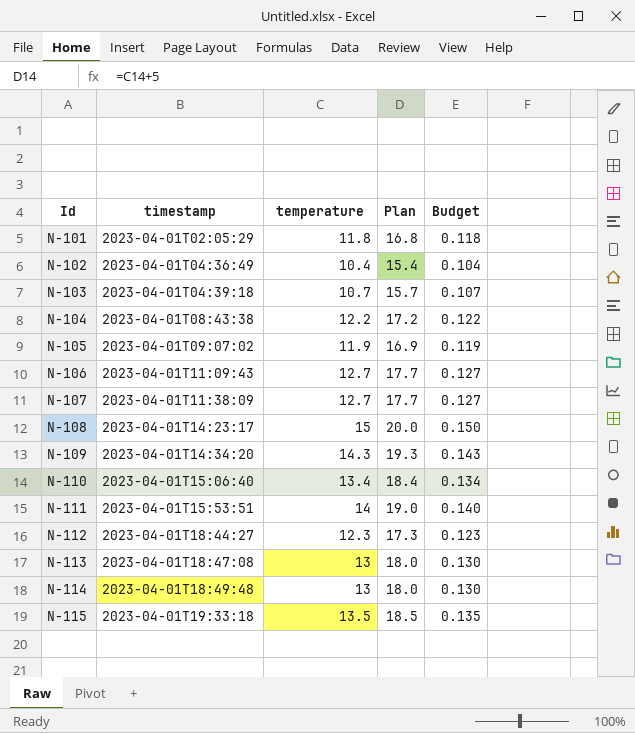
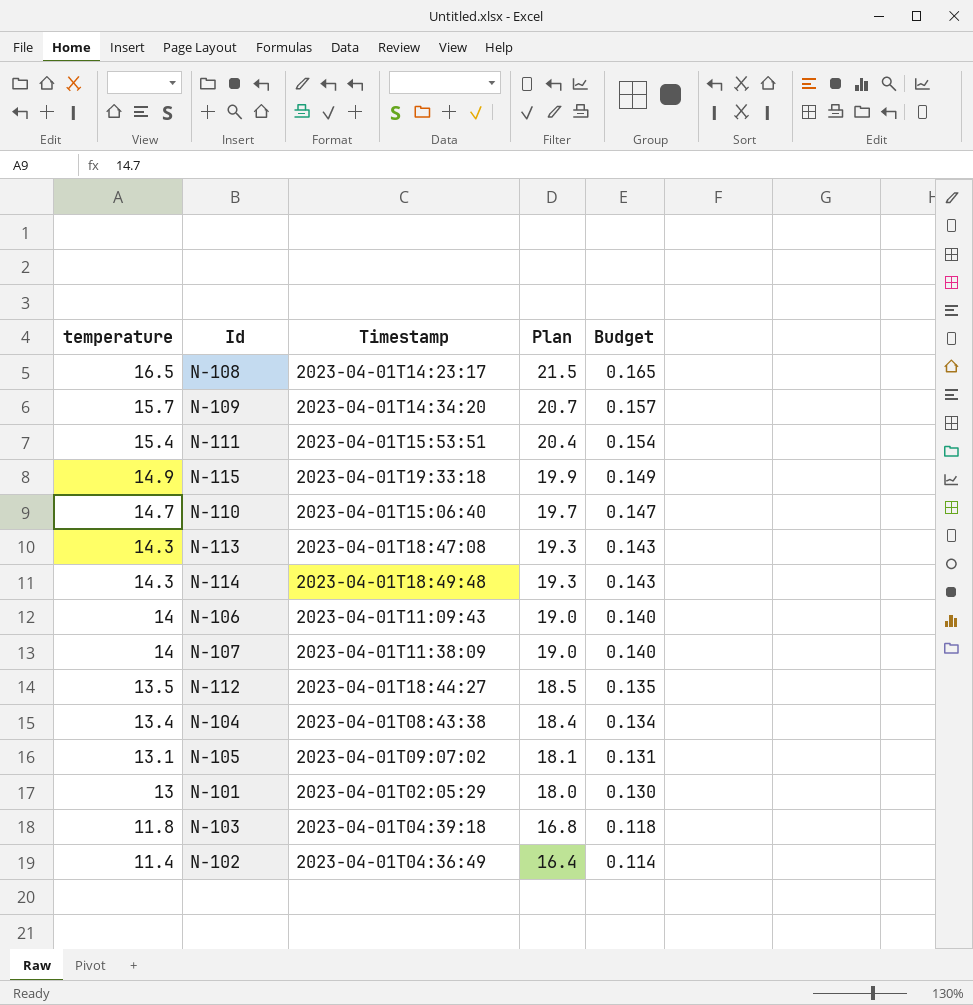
row order: Id ascending -> temperature descending
column temperature | position: 3 -> 1
column name: timestamp -> Timestamp
N-108 | temperature: 15 -> 16.5
N-108 | Plan: 20.0 -> 21.5
N-108 | Budget: 0.150 -> 0.165
N-109 | temperature: 14.3 -> 15.7
N-109 | Plan: 19.3 -> 20.7
N-109 | Budget: 0.143 -> 0.157
N-111 | temperature: 14 -> 15.4
N-111 | Plan: 19.0 -> 20.4
N-111 | Budget: 0.140 -> 0.154
N-115 | temperature: 13.5 -> 14.9
N-115 | Plan: 18.5 -> 19.9
N-115 | Budget: 0.135 -> 0.149
N-110 | temperature: 13.4 -> 14.7
N-110 | Plan: 18.4 -> 19.7
N-110 | Budget: 0.134 -> 0.147
N-113 | temperature: 13 -> 14.3
N-113 | Plan: 18.0 -> 19.3
N-113 | Budget: 0.130 -> 0.143
N-114 | temperature: 13 -> 14.3
N-114 | Plan: 18.0 -> 19.3
N-114 | Budget: 0.130 -> 0.143
N-106 | temperature: 12.7 -> 14
N-106 | Plan: 17.7 -> 19.0
N-106 | Budget: 0.127 -> 0.140
N-107 | temperature: 12.7 -> 14
N-107 | Plan: 17.7 -> 19.0
N-107 | Budget: 0.127 -> 0.140
N-112 | temperature: 12.3 -> 13.5
N-112 | Plan: 17.3 -> 18.5
N-112 | Budget: 0.123 -> 0.135
N-104 | temperature: 12.2 -> 13.4
N-104 | Plan: 17.2 -> 18.4
N-104 | Budget: 0.122 -> 0.134
N-105 | temperature: 11.9 -> 13.1
N-105 | Plan: 16.9 -> 18.1
N-105 | Budget: 0.119 -> 0.131
N-101 | temperature: 11.8 -> 13
N-101 | Plan: 16.8 -> 18.0
N-101 | Budget: 0.118 -> 0.130
N-103 | temperature: 10.7 -> 11.8
N-103 | Plan: 15.7 -> 16.8
N-103 | Budget: 0.107 -> 0.118
N-102 | temperature: 10.4 -> 11.4
N-102 | Plan: 15.4 -> 16.4
N-102 | Budget: 0.104 -> 0.114

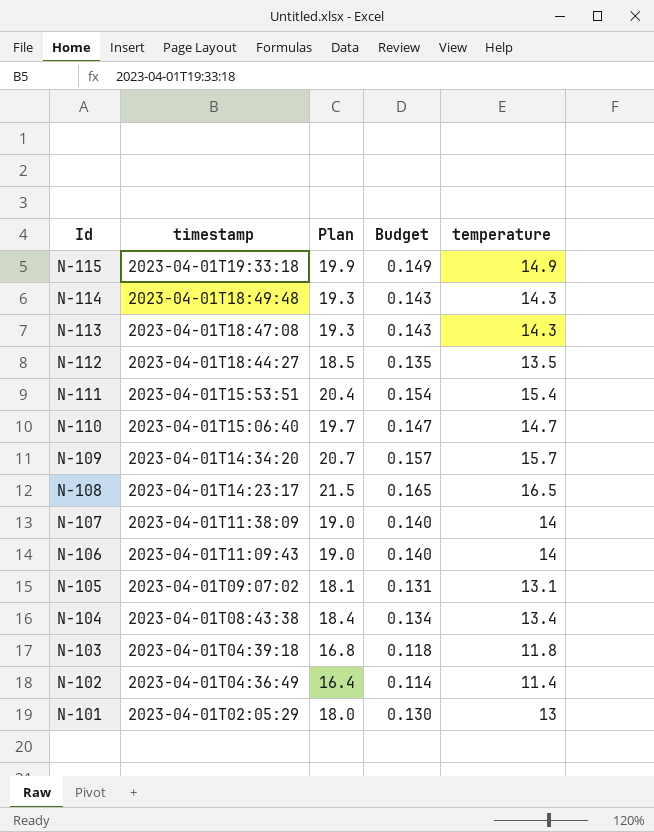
row order: temperature descending -> Id descending
column name: Timestamp -> timestamp
column temperature | position: 1 -> 5

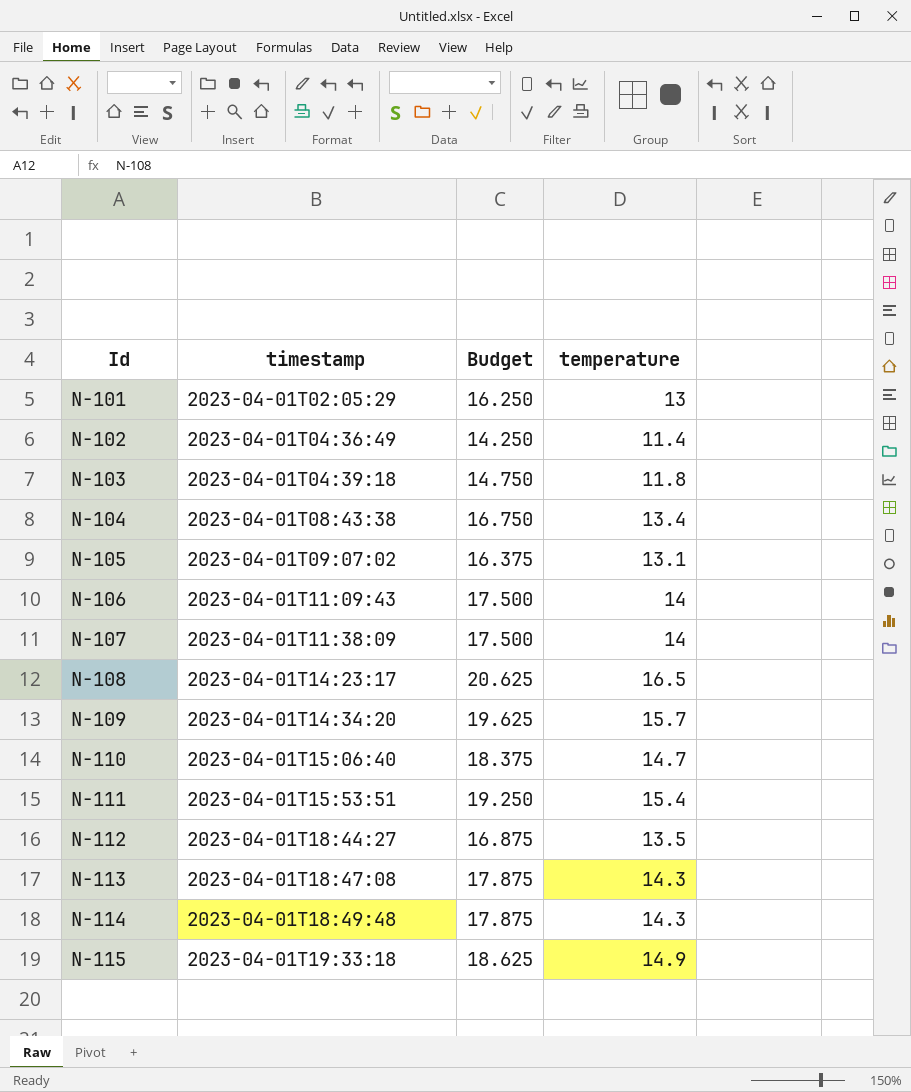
row order: Id descending -> Id ascending
column Plan | formula: [temperature] + 5 -> none
column Budget | formula: [temperature] * 0.01 -> [temperature] * 1.25

